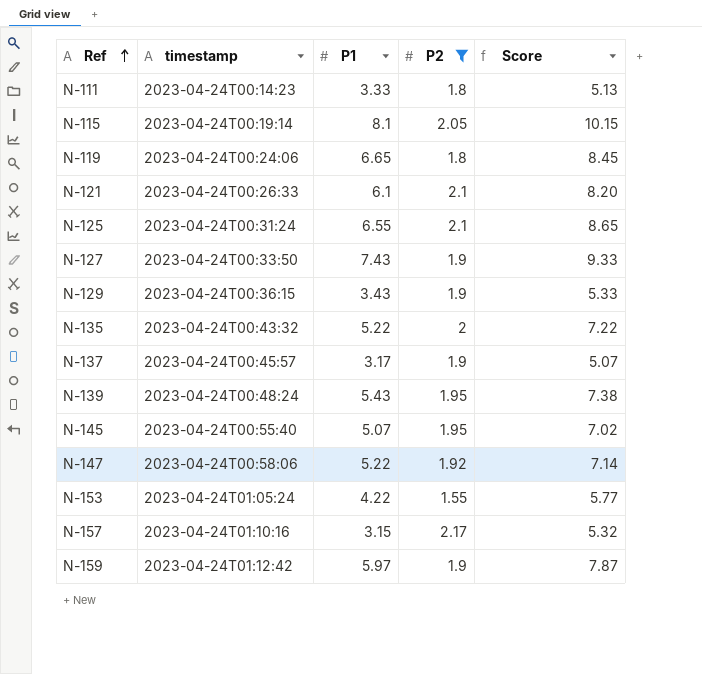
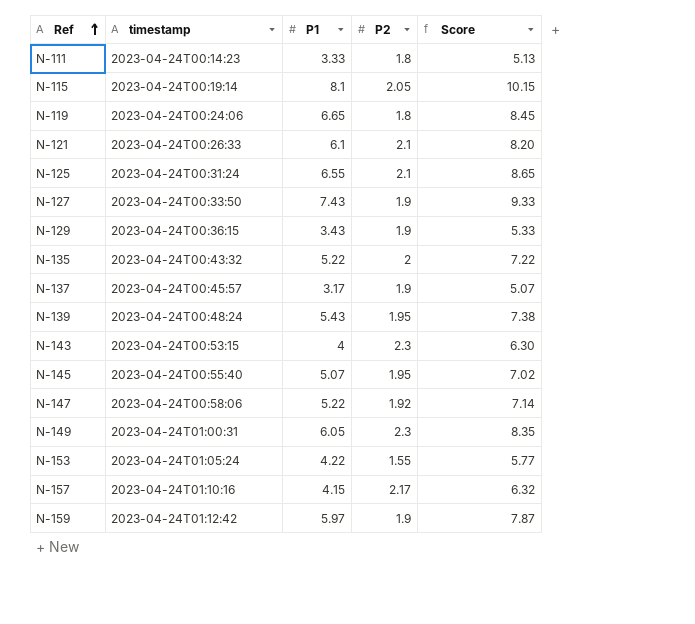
filter: P2 != 2.3 -> none
N-157 | P1: 3.15 -> 4.15
N-157 | Score: 5.32 -> 6.32

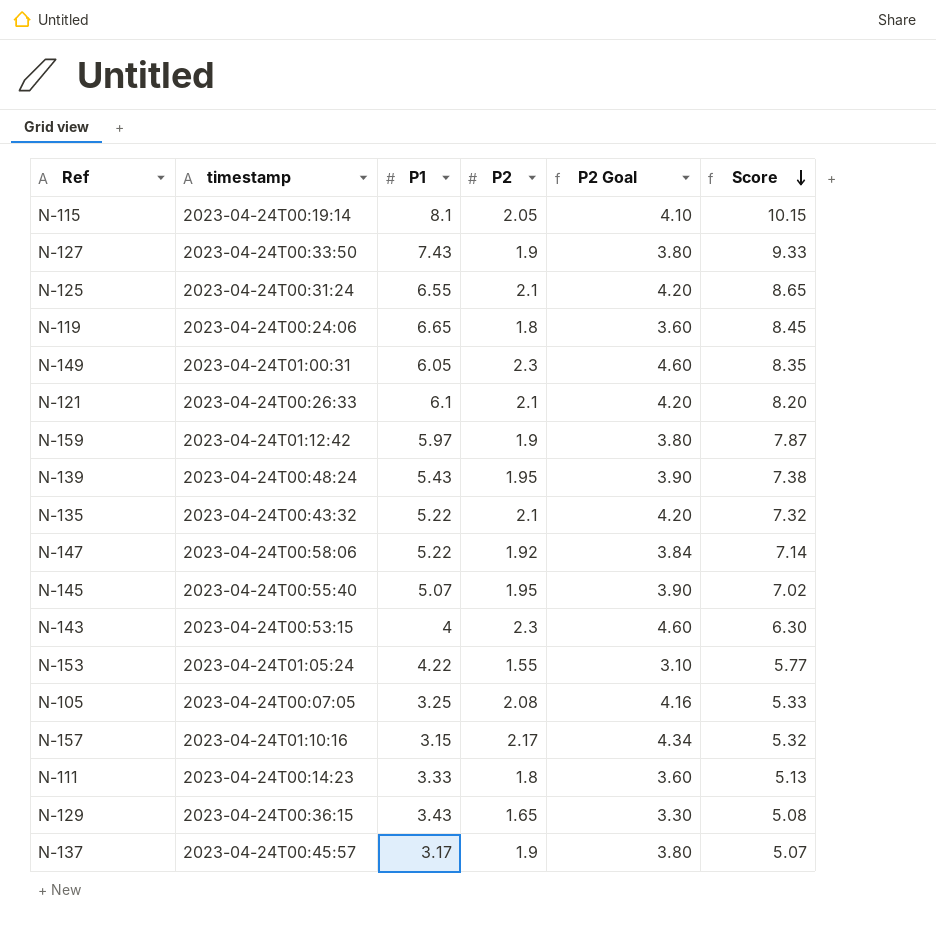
row order: Ref ascending -> Score descending
column P2 Goal | formula: none -> [P2] * 2
N-135 | P2: 2 -> 2.1
N-135 | Score: 7.22 -> 7.32
row N-105: none -> 2023-04-24T00:07:05 | 3.25 | 2.08 | 4.16 | 5.33
N-157 | P1: 4.15 -> 3.15
N-157 | Score: 6.32 -> 5.32
N-129 | P2: 1.9 -> 1.65
N-129 | Score: 5.33 -> 5.08

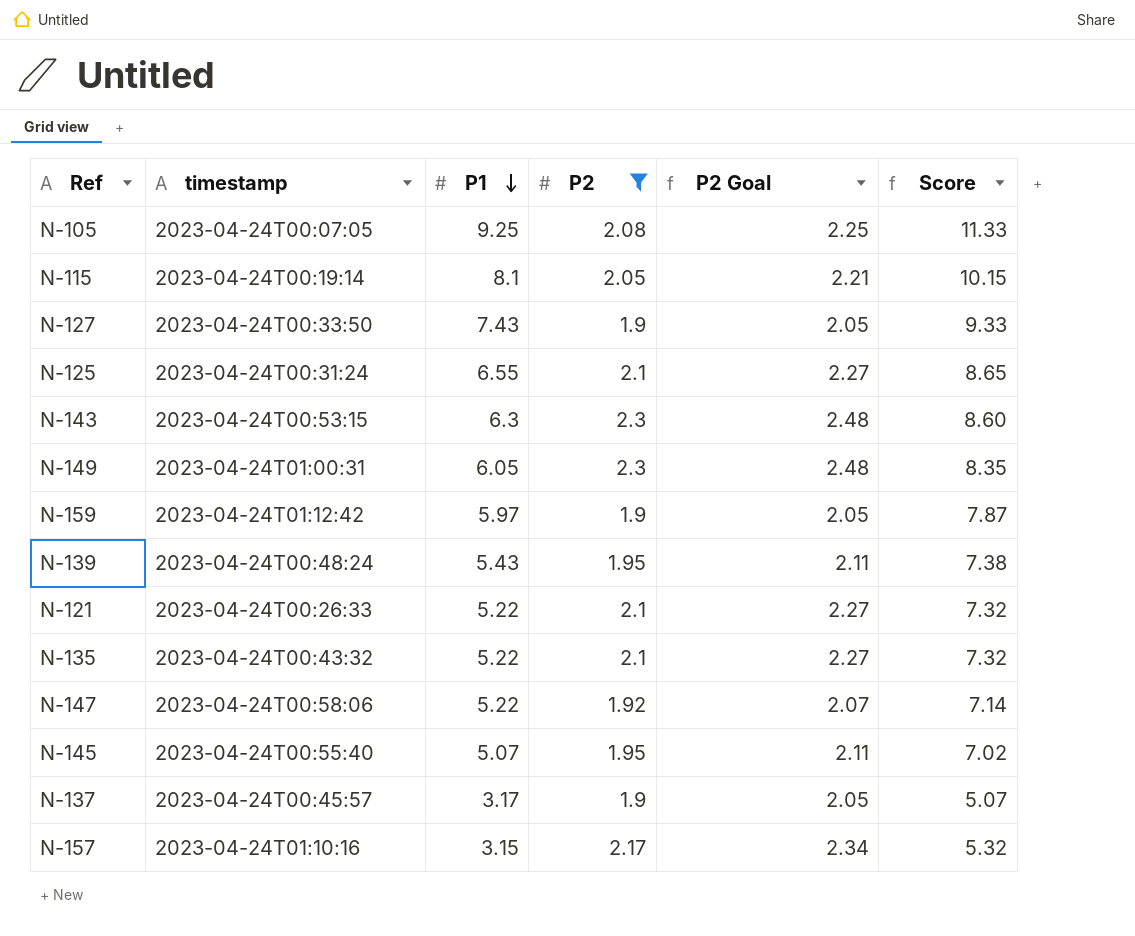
filter: none -> P2 >= 1.9
row order: Score descending -> P1 descending
column P2 Goal | formula: [P2] * 2 -> [P2] * 1.08
N-105 | P1: 3.25 -> 9.25
N-105 | Score: 5.33 -> 11.33
N-143 | P1: 4 -> 6.3
N-143 | Score: 6.30 -> 8.60
N-121 | P1: 6.1 -> 5.22
N-121 | Score: 8.20 -> 7.32

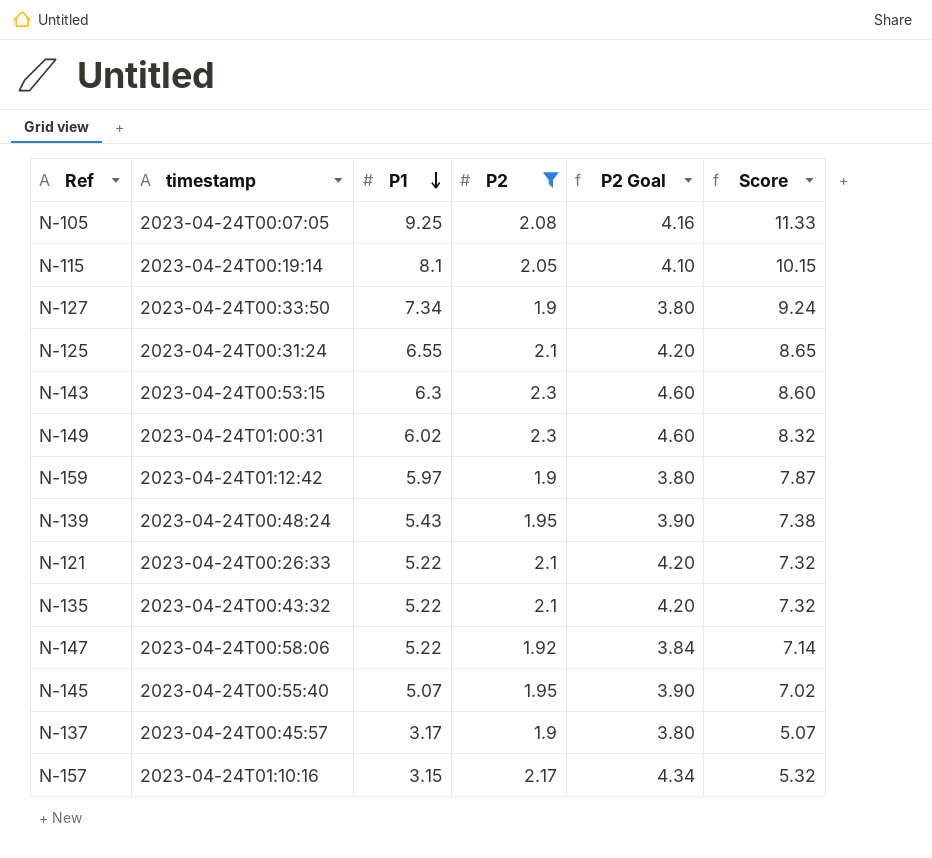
column P2 Goal | formula: [P2] * 1.08 -> [P2] * 2
N-127 | P1: 7.43 -> 7.34
N-127 | Score: 9.33 -> 9.24
N-149 | P1: 6.05 -> 6.02
N-149 | Score: 8.35 -> 8.32

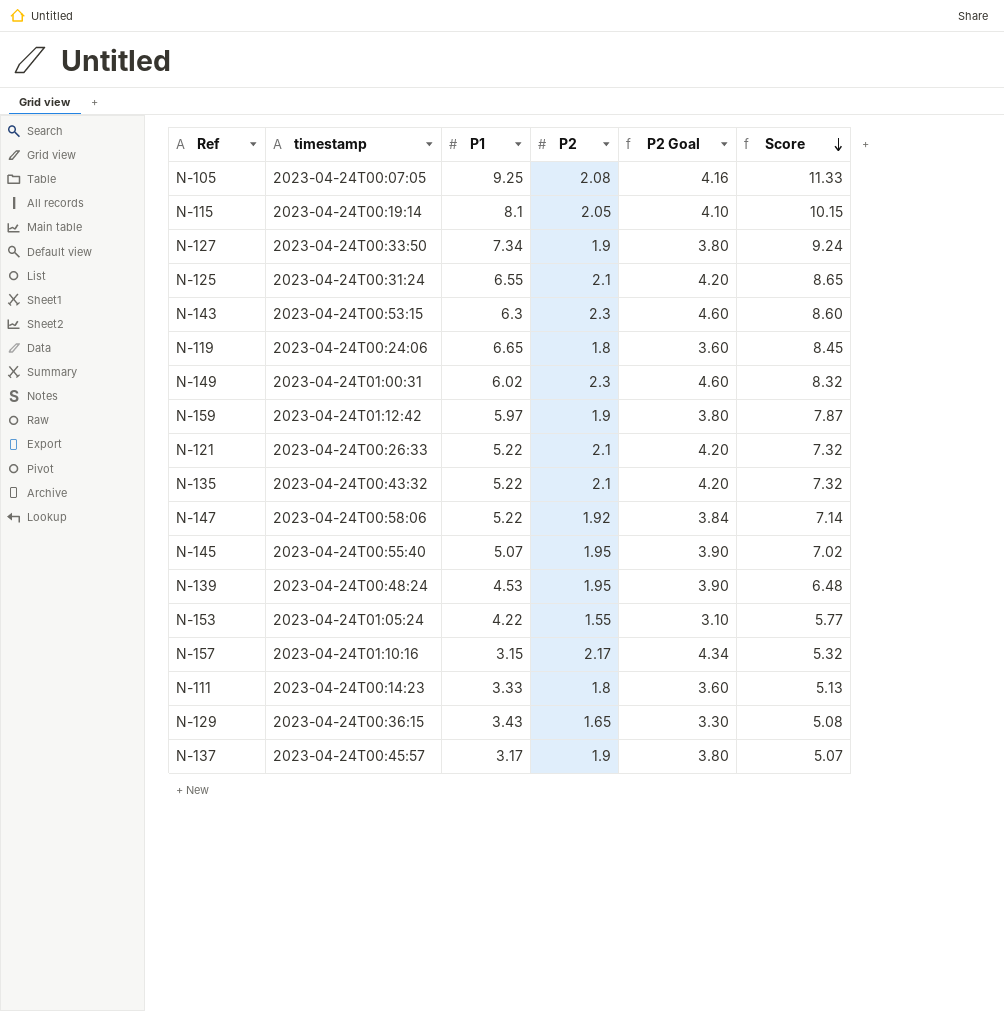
filter: P2 >= 1.9 -> none
row order: P1 descending -> Score descending
N-139 | P1: 5.43 -> 4.53
N-139 | Score: 7.38 -> 6.48

